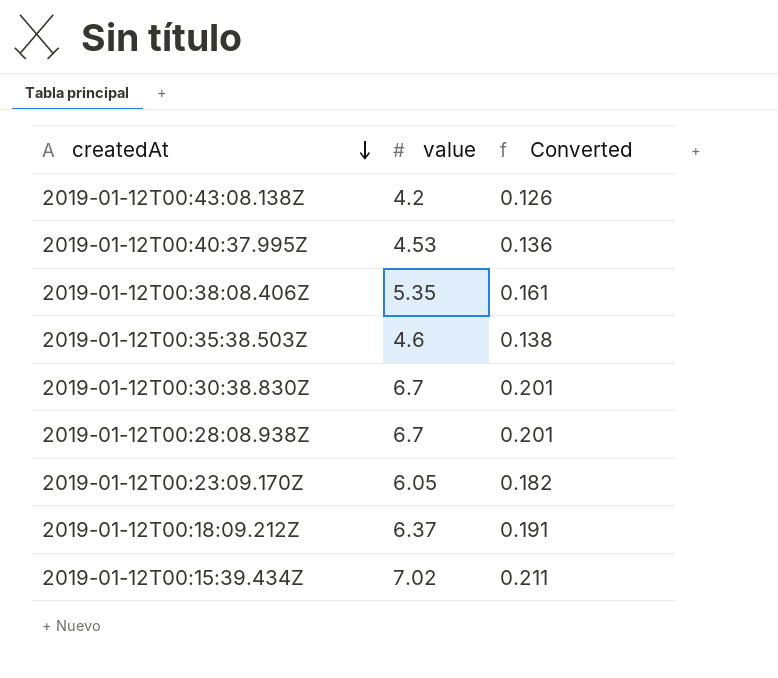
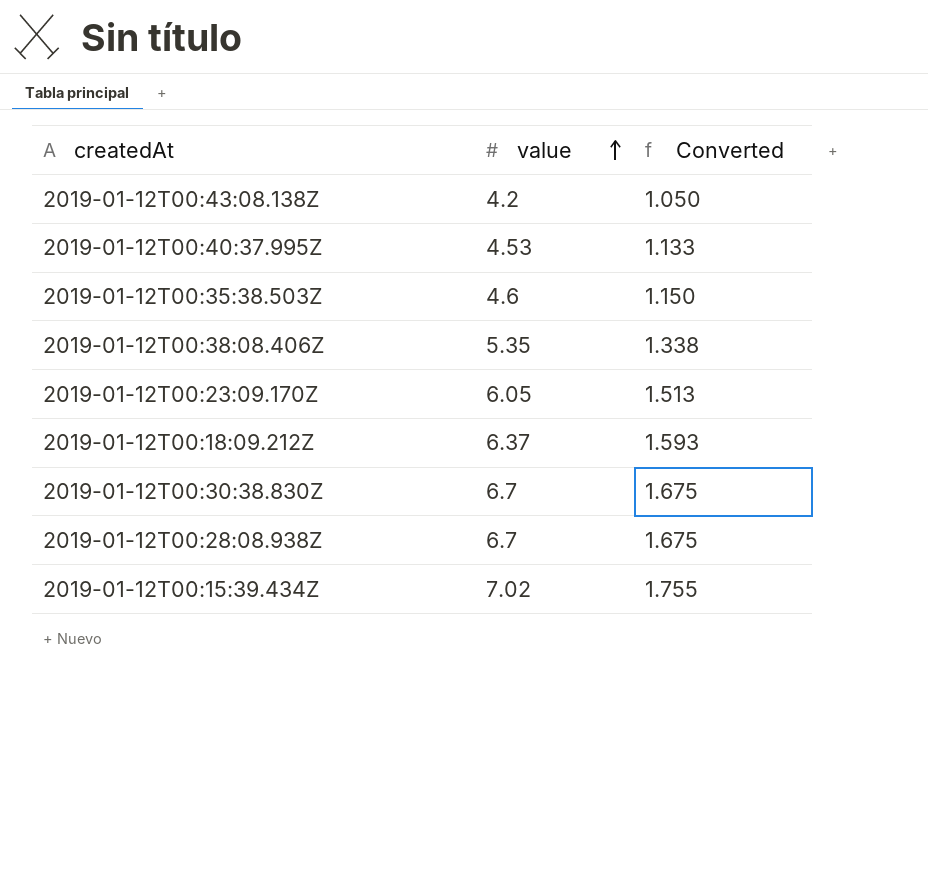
row order: createdAt descending -> value ascending
column Converted | formula: [value] * 0.03 -> [value] * 0.25

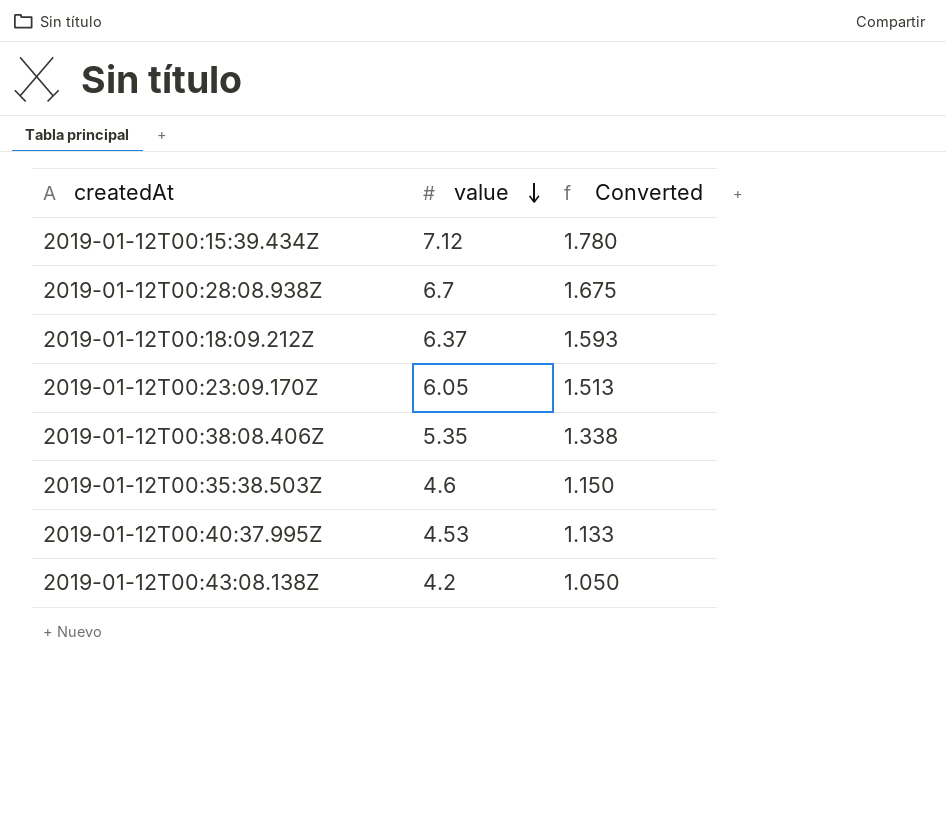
row order: value ascending -> value descending
row 2019-01-12T00:30:38.830Z: 6.7 | 1.675 -> none
2019-01-12T00:15:39.434Z | value: 7.02 -> 7.12
2019-01-12T00:15:39.434Z | Converted: 1.755 -> 1.780

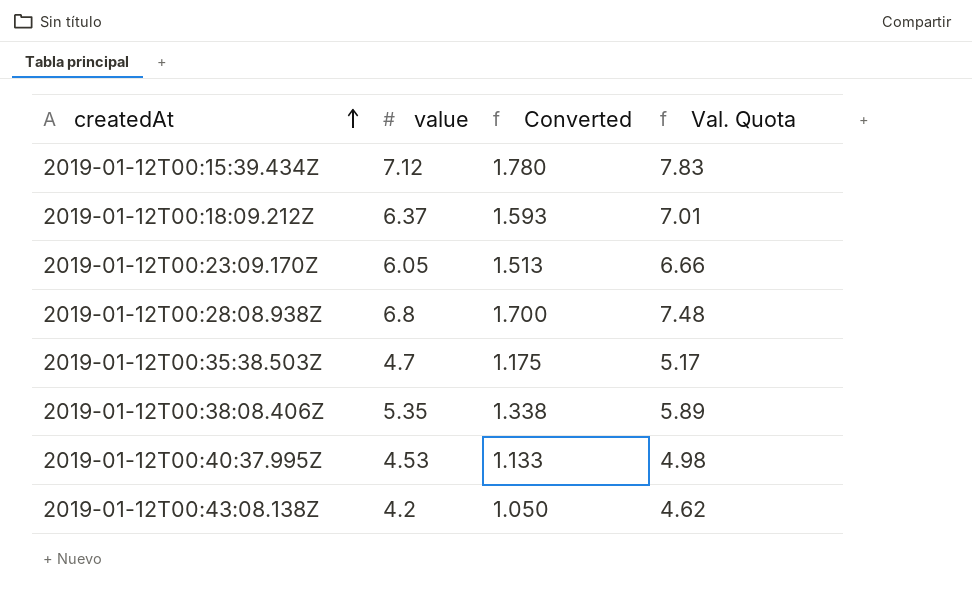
row order: value descending -> createdAt ascending
column Val. Quota | formula: none -> [value] * 1.1
2019-01-12T00:28:08.938Z | value: 6.7 -> 6.8
2019-01-12T00:28:08.938Z | Converted: 1.675 -> 1.700
2019-01-12T00:35:38.503Z | value: 4.6 -> 4.7
2019-01-12T00:35:38.503Z | Converted: 1.150 -> 1.175

